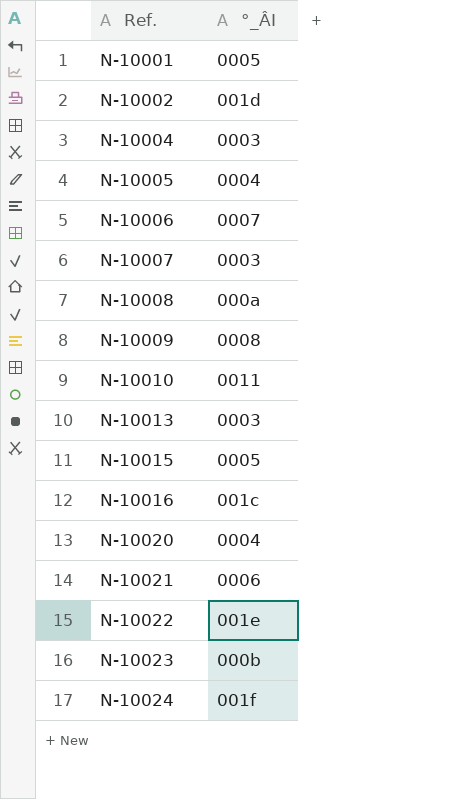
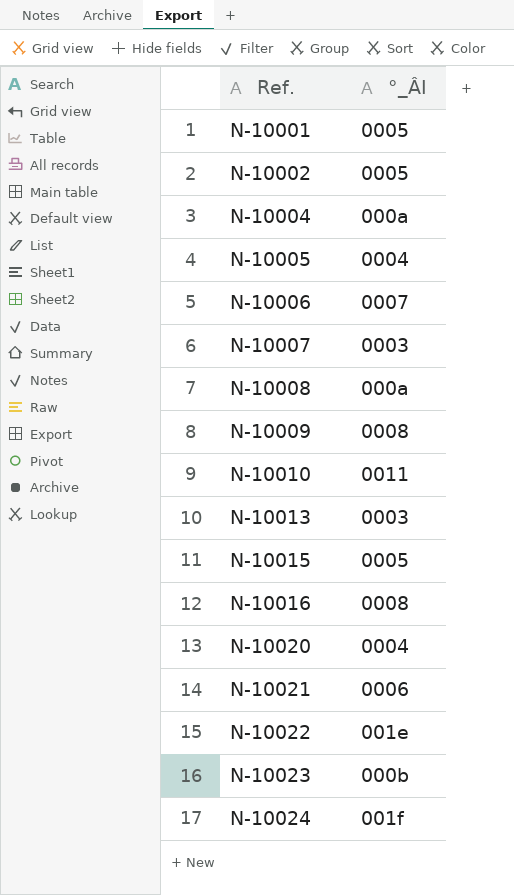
N-10002 | °_ÂI: 001d -> 0005
N-10004 | °_ÂI: 0003 -> 000a
N-10016 | °_ÂI: 001c -> 0008

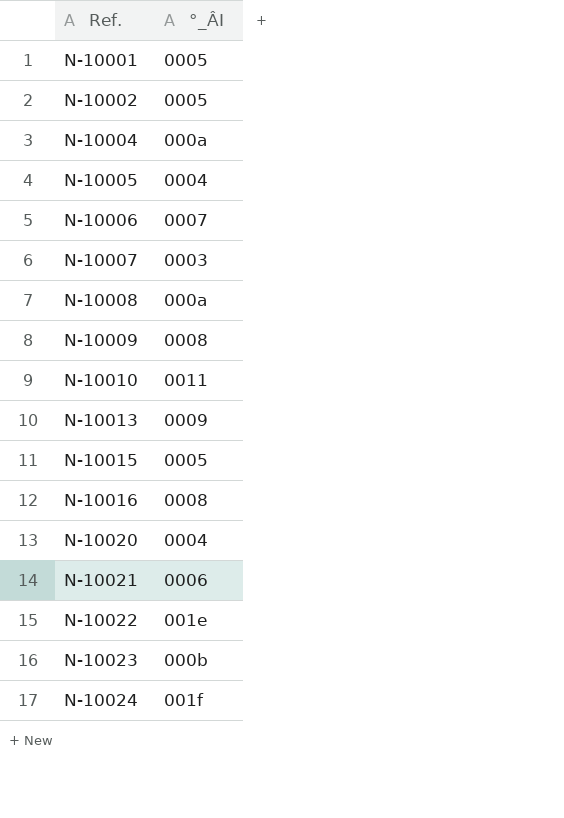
N-10013 | °_ÂI: 0003 -> 0009

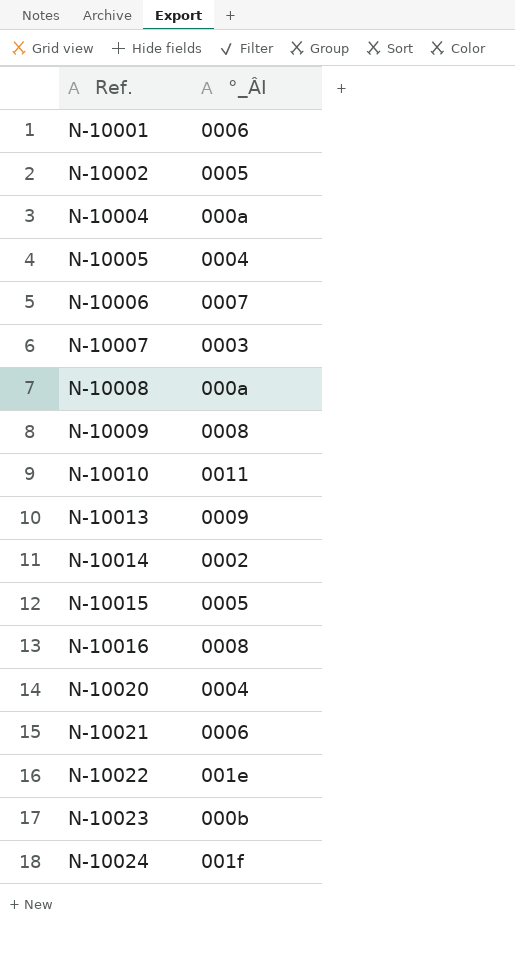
N-10001 | °_ÂI: 0005 -> 0006
row N-10014: none -> 0002

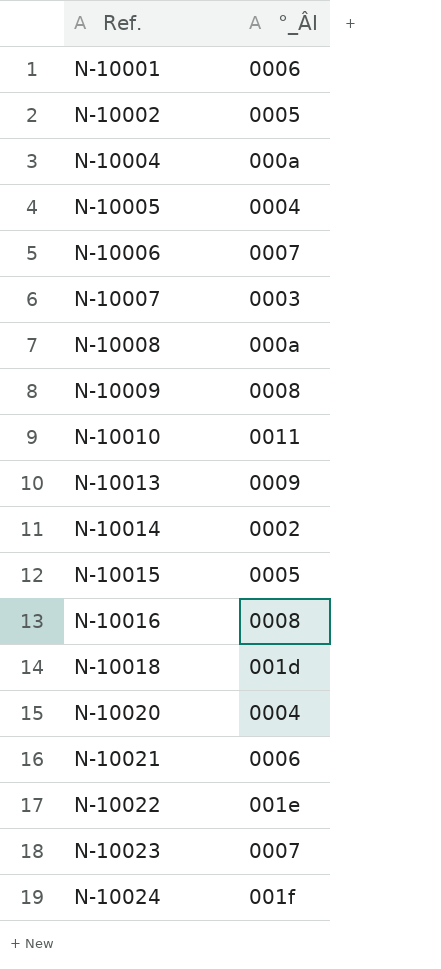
row N-10018: none -> 001d
N-10023 | °_ÂI: 000b -> 0007

